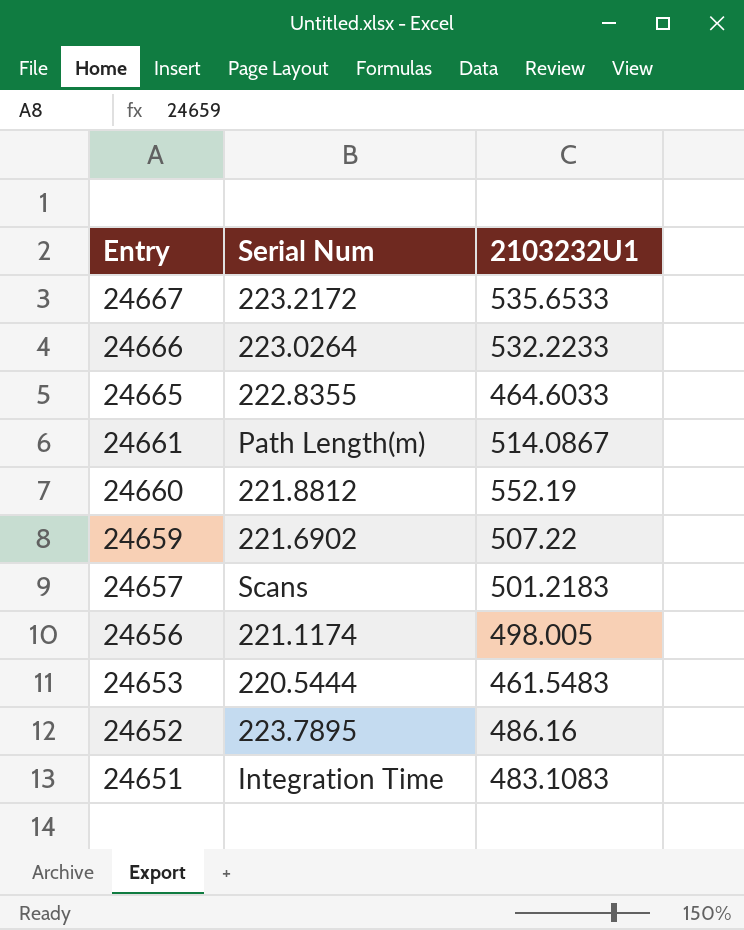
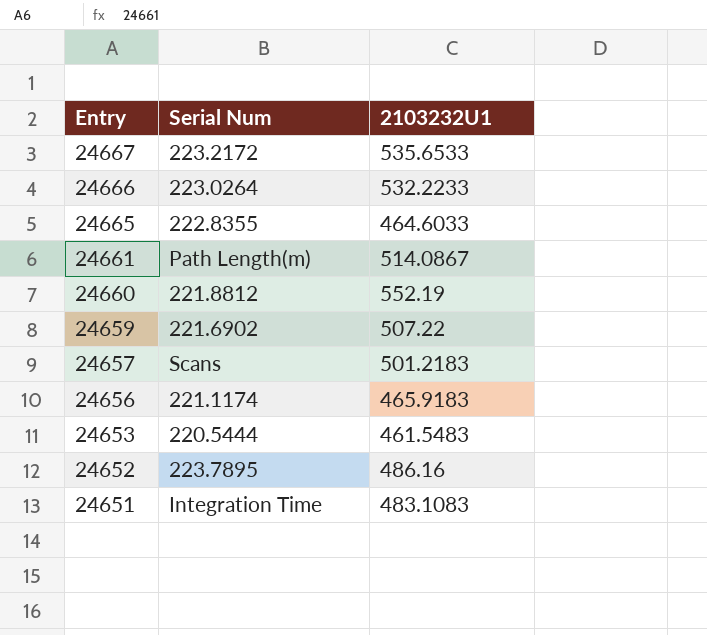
24656 | 2103232U1: 498.005 -> 465.9183

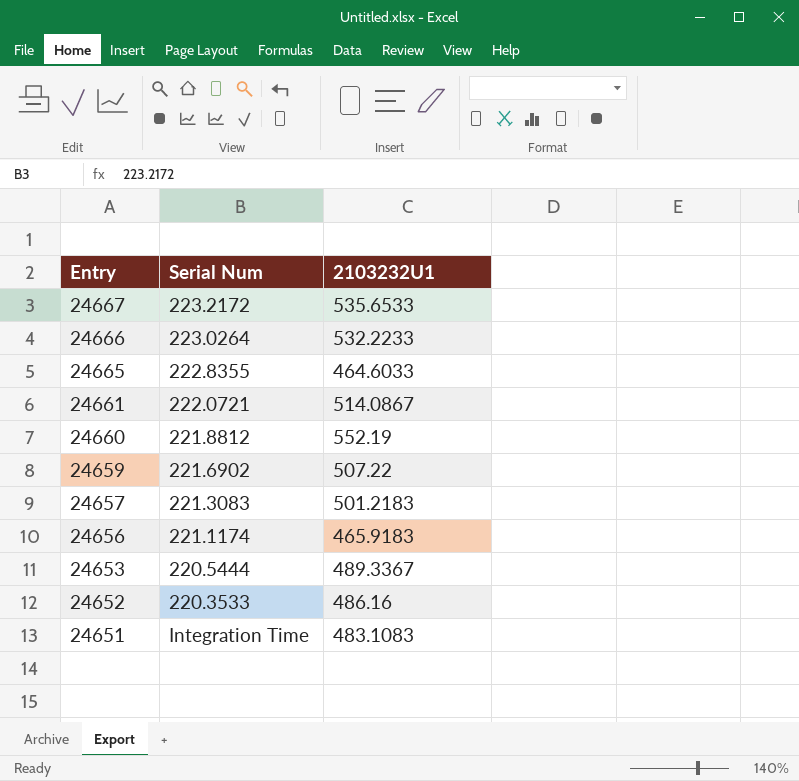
24661 | Serial Num: Path Length(m) -> 222.0721
24657 | Serial Num: Scans -> 221.3083
24653 | 2103232U1: 461.5483 -> 489.3367
24652 | Serial Num: 223.7895 -> 220.3533

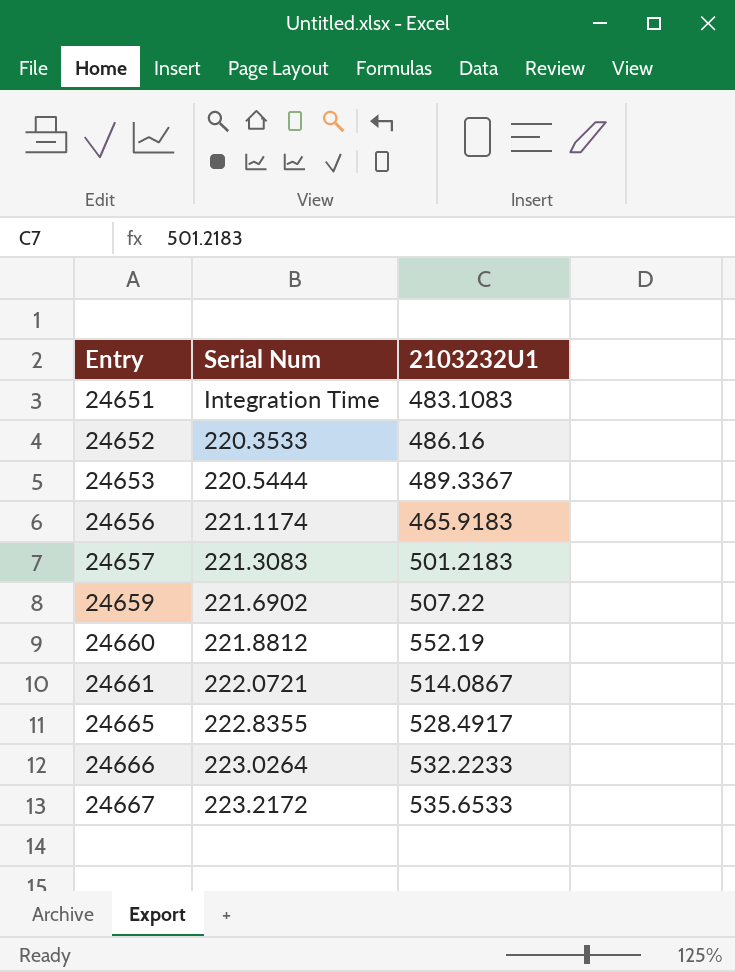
row order: Entry descending -> Entry ascending
24665 | 2103232U1: 464.6033 -> 528.4917

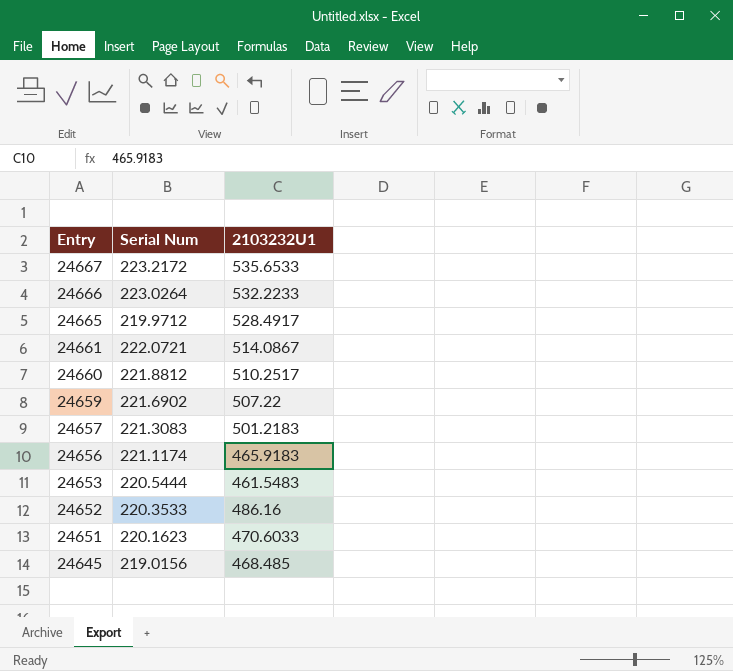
row order: Entry ascending -> Entry descending
24665 | Serial Num: 222.8355 -> 219.9712
24660 | 2103232U1: 552.19 -> 510.2517
24653 | 2103232U1: 489.3367 -> 461.5483
24651 | Serial Num: Integration Time -> 220.1623
24651 | 2103232U1: 483.1083 -> 470.6033
row 24645: none -> 219.0156 | 468.485

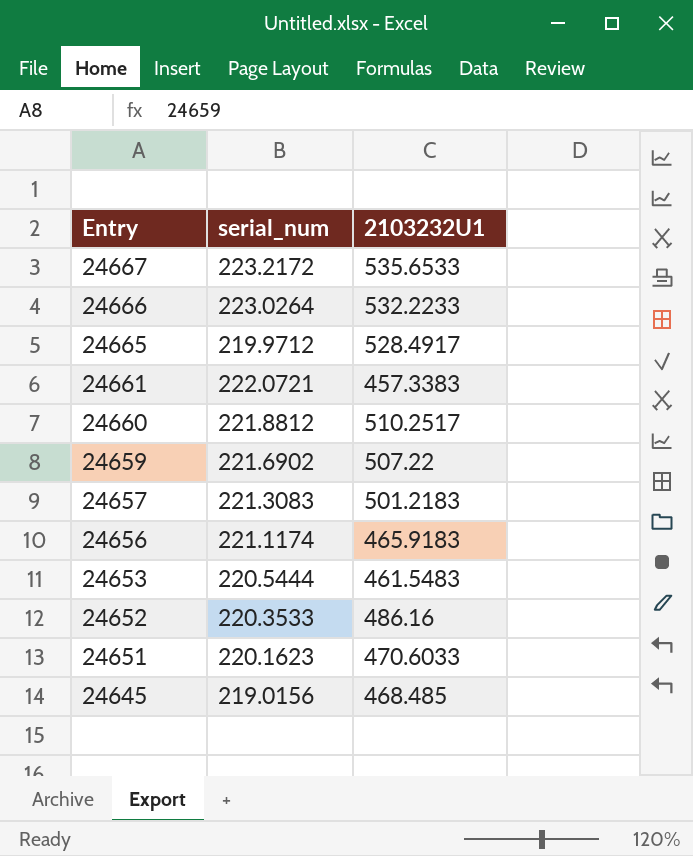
column name: Serial Num -> serial_num
24661 | 2103232U1: 514.0867 -> 457.3383

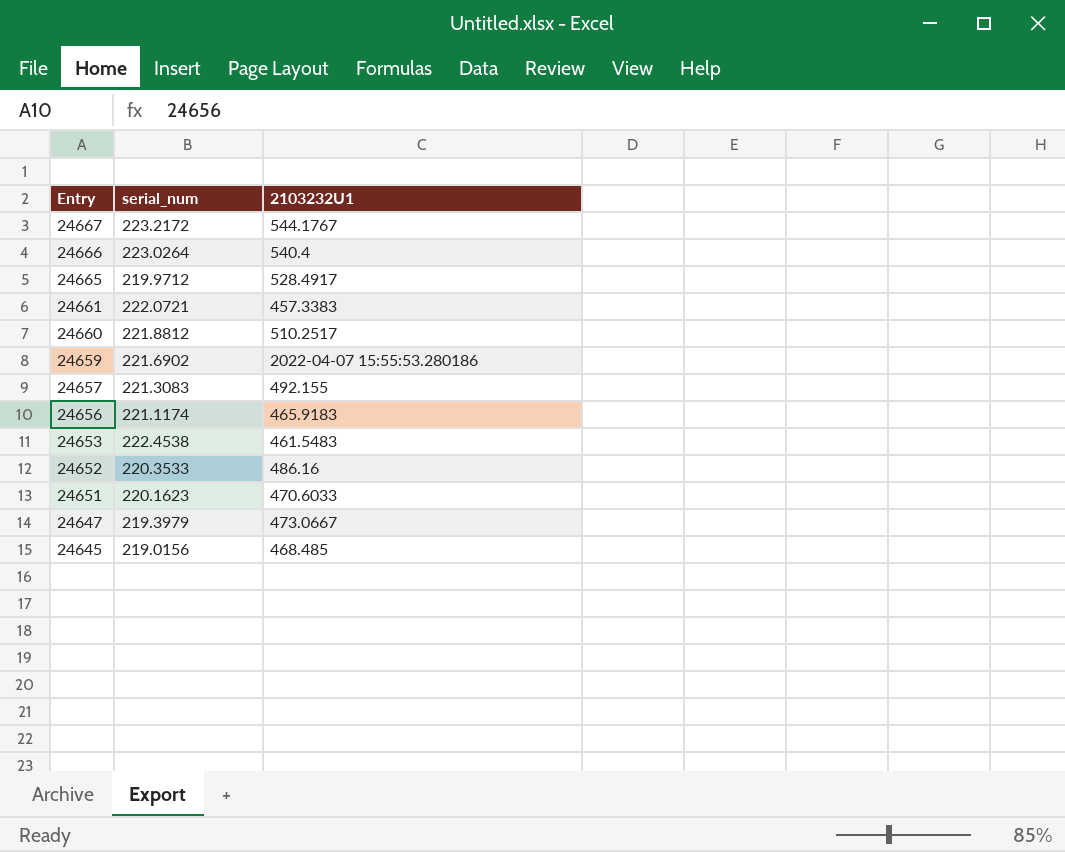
24667 | 2103232U1: 535.6533 -> 544.1767
24666 | 2103232U1: 532.2233 -> 540.4
24659 | 2103232U1: 507.22 -> 2022-04-07 15:55:53.280186
24657 | 2103232U1: 501.2183 -> 492.155
24653 | serial_num: 220.5444 -> 222.4538
row 24647: none -> 219.3979 | 473.0667

